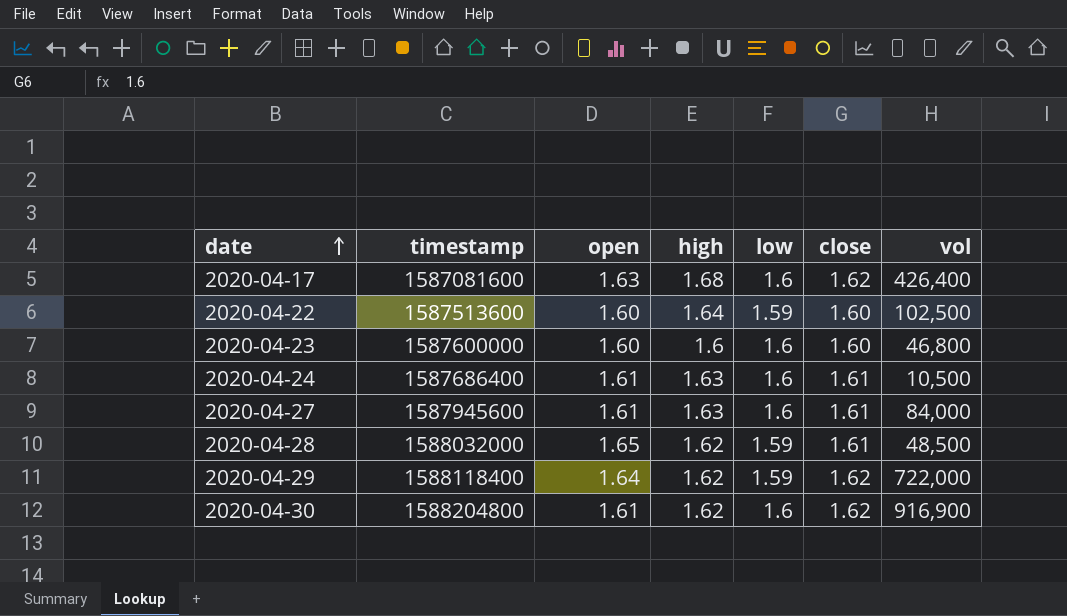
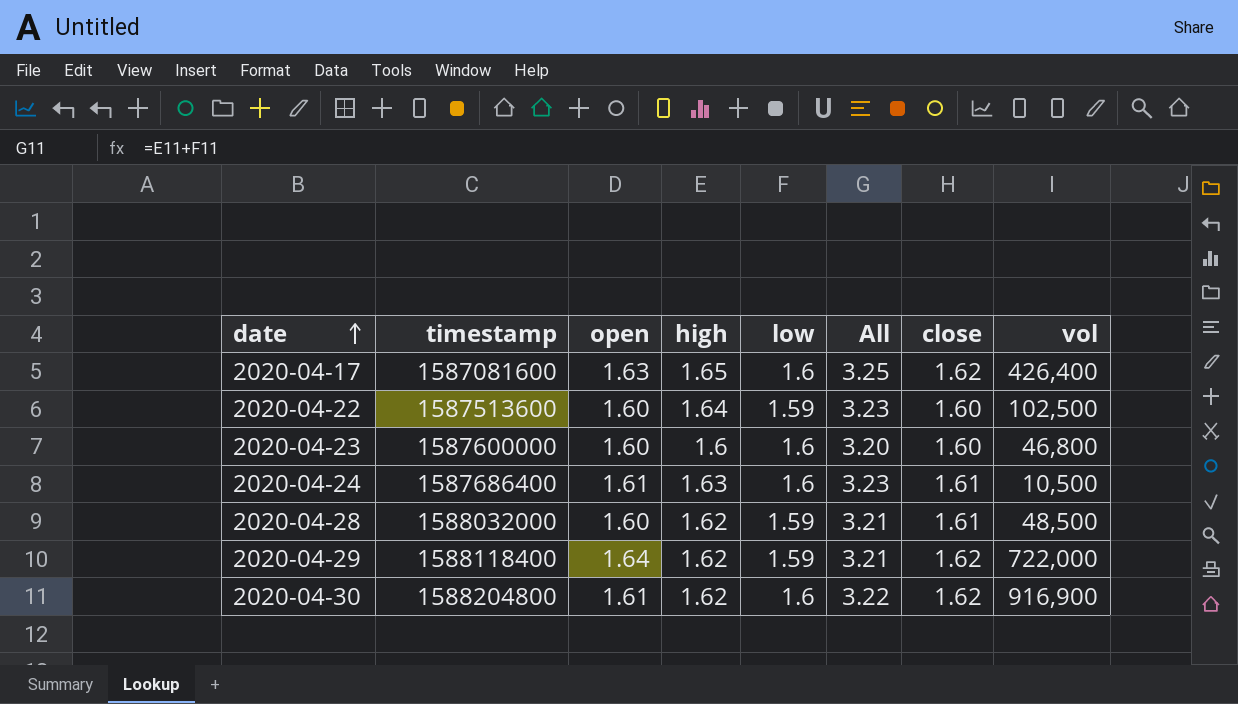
column All | formula: none -> [high] + [low]
row 2020-04-27: 1587945600 | 1.61 | 1.63 | 1.6 | 1.61 | 84,000 -> none
2020-04-17 | high: 1.68 -> 1.65
2020-04-28 | open: 1.65 -> 1.60

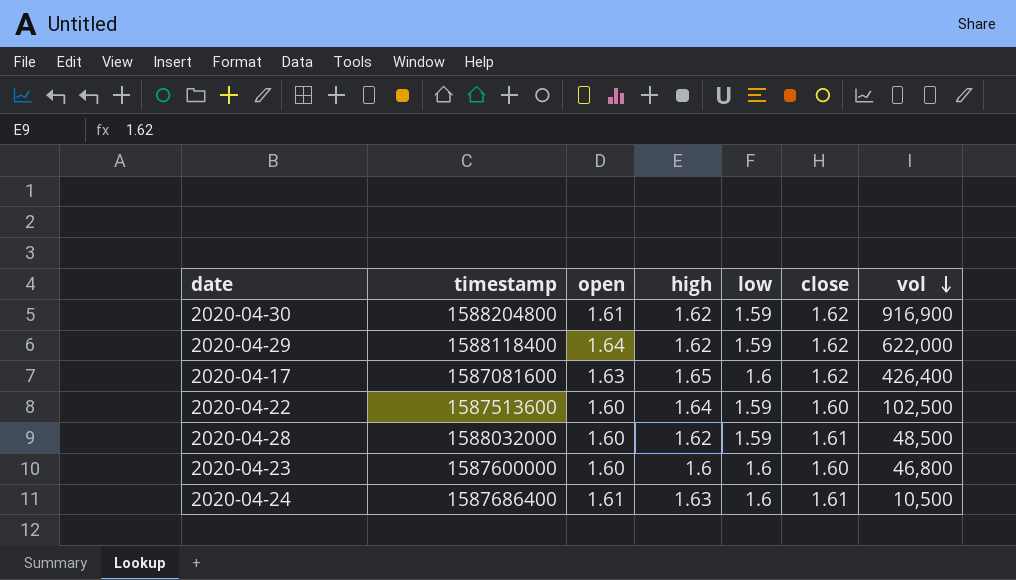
row order: date ascending -> vol descending
column All | formula: [high] + [low] -> none
2020-04-30 | low: 1.6 -> 1.59
2020-04-29 | vol: 722,000 -> 622,000

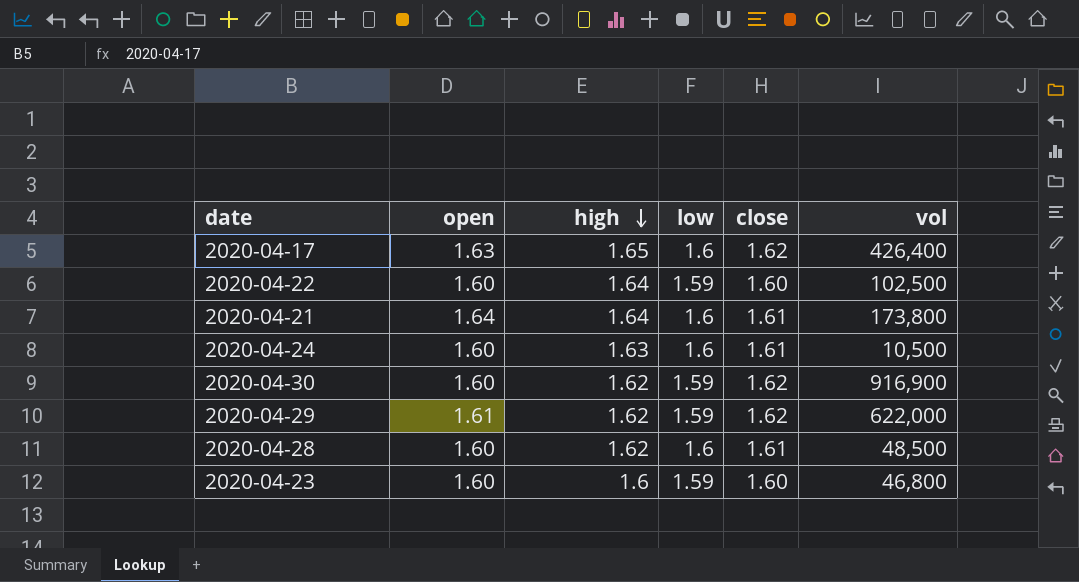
row order: vol descending -> high descending
column timestamp | position: 2 -> none
row 2020-04-21: none -> 1.64 | 1.64 | 1.6 | 1.61 | 173,800
2020-04-24 | open: 1.61 -> 1.60
2020-04-30 | open: 1.61 -> 1.60
2020-04-29 | open: 1.64 -> 1.61
2020-04-28 | low: 1.59 -> 1.6
2020-04-23 | low: 1.6 -> 1.59

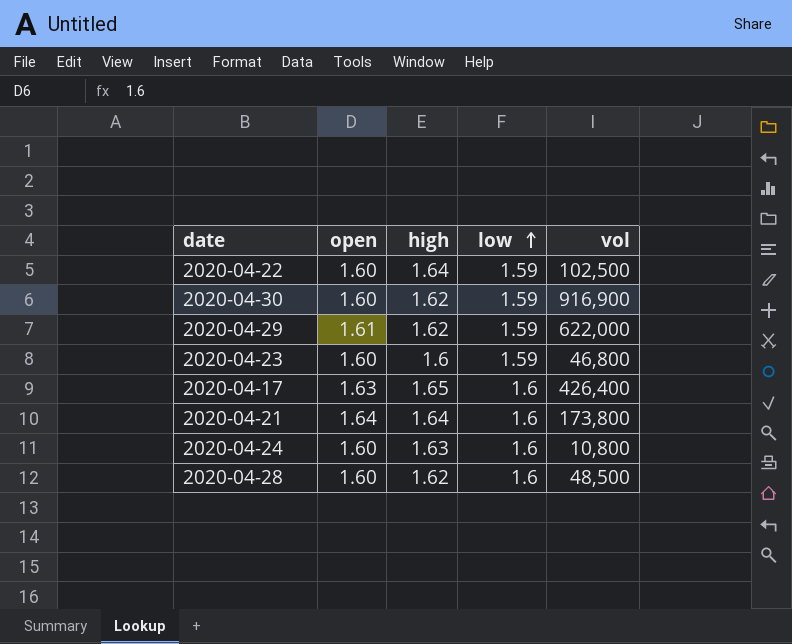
row order: high descending -> low ascending
column close | position: 5 -> none
2020-04-24 | vol: 10,500 -> 10,800

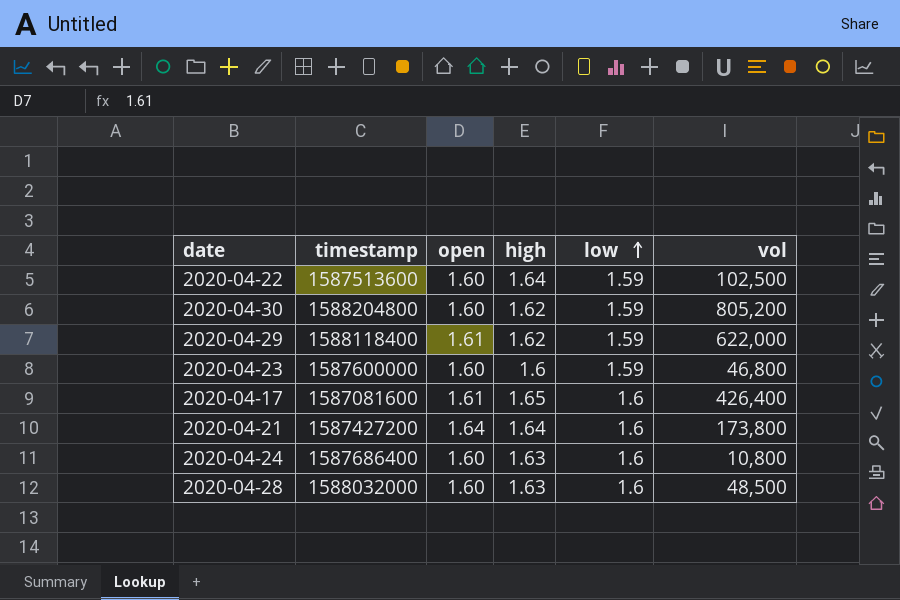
column timestamp | position: none -> 2
2020-04-30 | vol: 916,900 -> 805,200
2020-04-17 | open: 1.63 -> 1.61
2020-04-28 | high: 1.62 -> 1.63

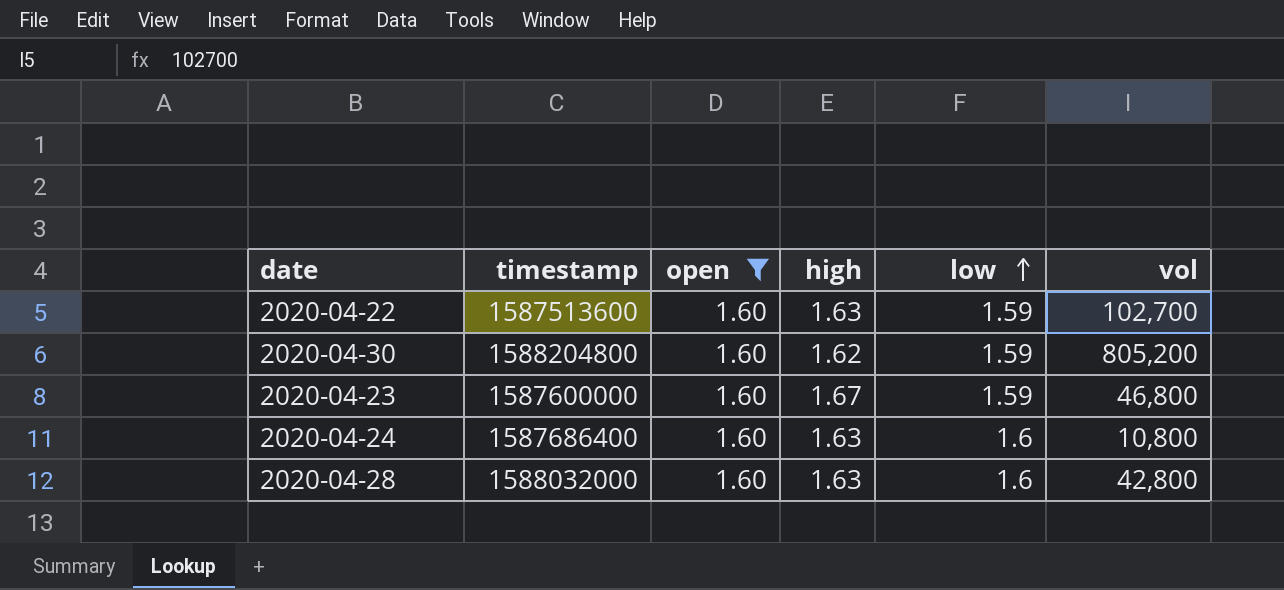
filter: none -> open = 1.60
2020-04-22 | high: 1.64 -> 1.63
2020-04-22 | vol: 102,500 -> 102,700
2020-04-23 | high: 1.6 -> 1.67
2020-04-28 | vol: 48,500 -> 42,800

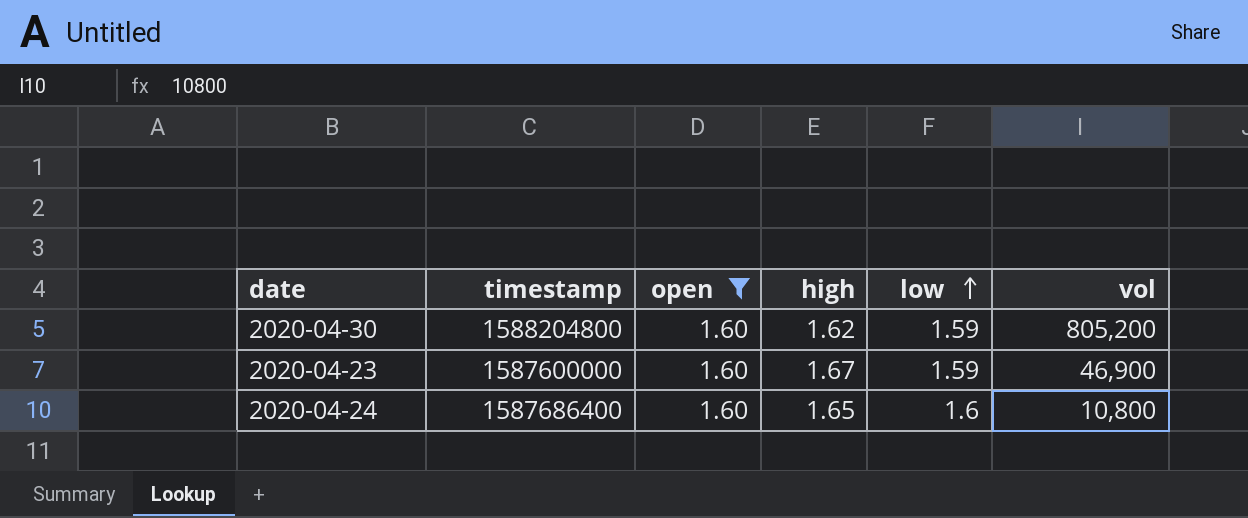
row 2020-04-22: 1587513600 | 1.60 | 1.63 | 1.59 | 102,700 -> none
row 2020-04-28: 1588032000 | 1.60 | 1.63 | 1.6 | 42,800 -> none
2020-04-23 | vol: 46,800 -> 46,900
2020-04-24 | high: 1.63 -> 1.65

